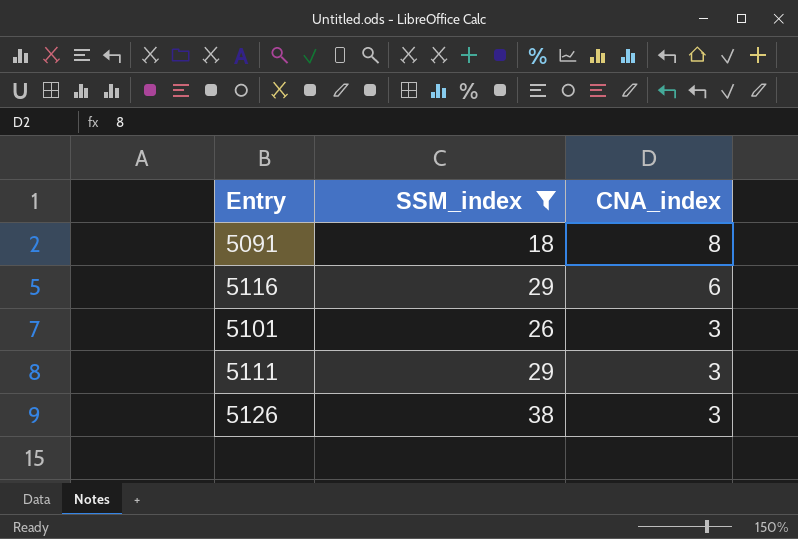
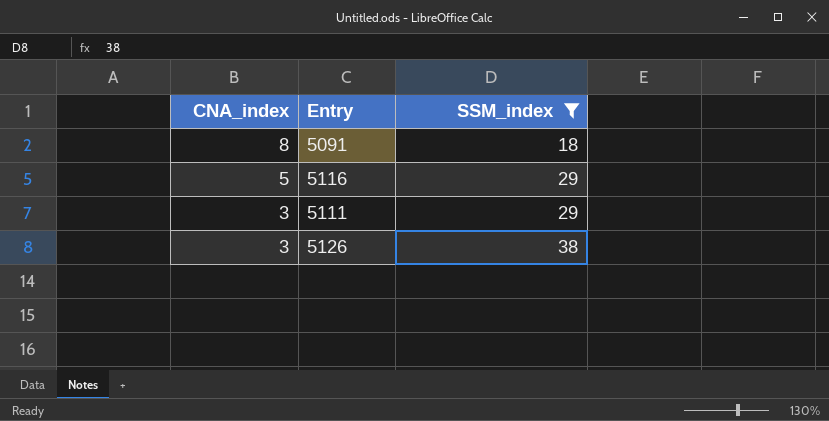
column CNA_index | position: 3 -> 1
row 5101: 26 | 3 -> none
5116 | CNA_index: 6 -> 5

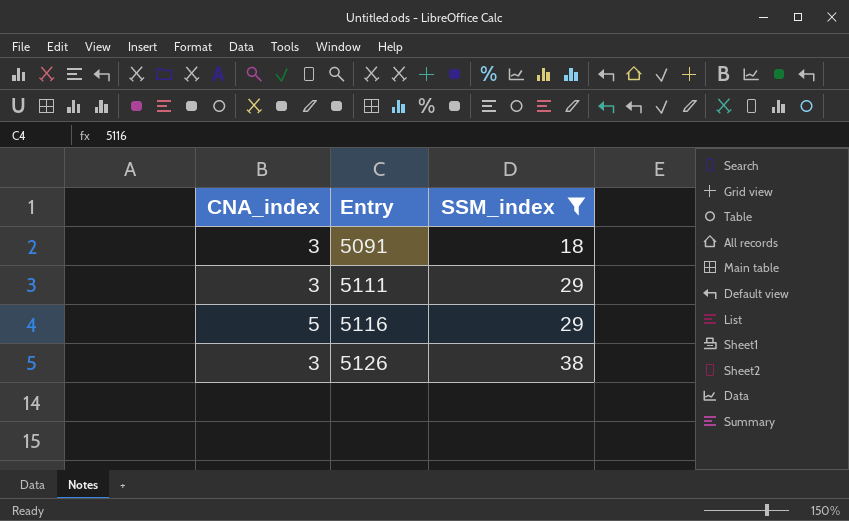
row order: CNA_index descending -> Entry ascending
5091 | CNA_index: 8 -> 3

